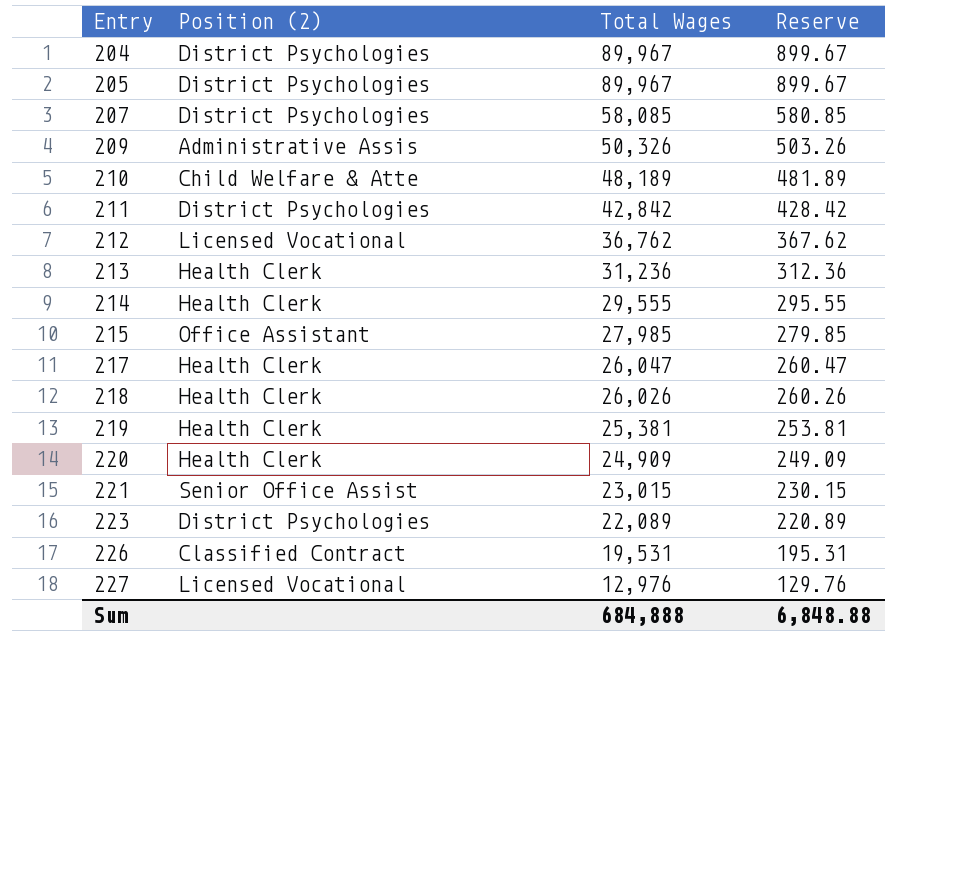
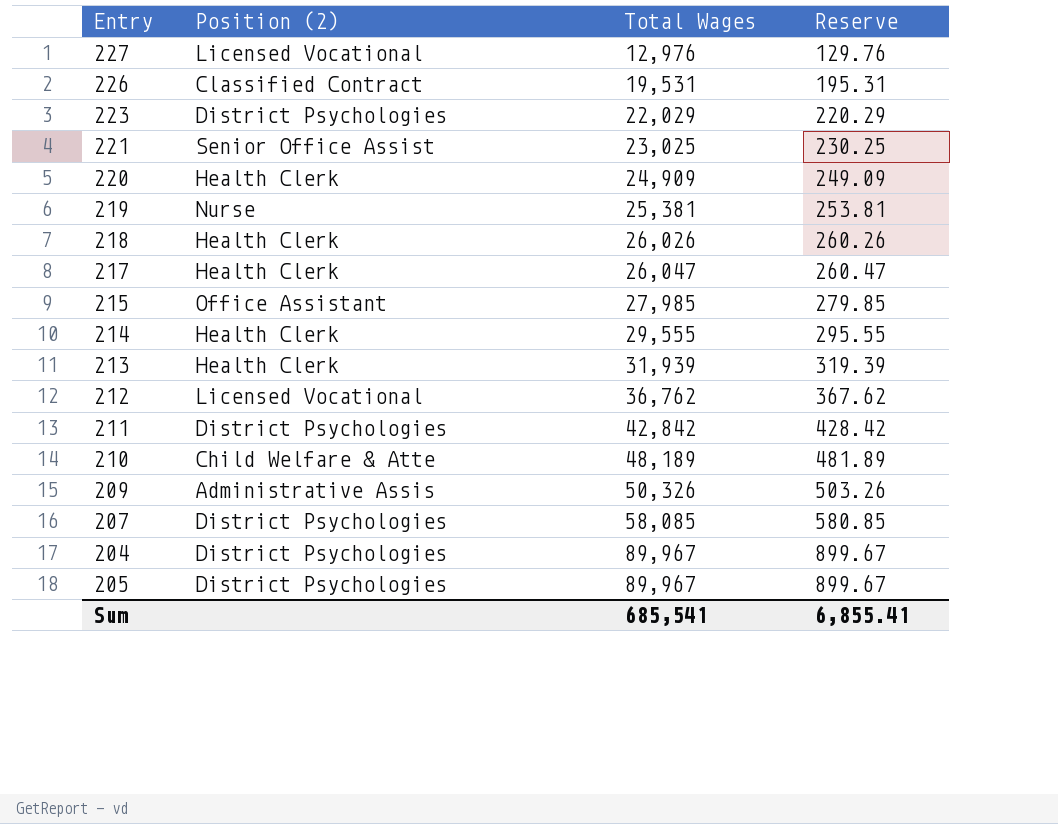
row order: Entry ascending -> Total Wages ascending
223 | Total Wages: 22,089 -> 22,029
223 | Reserve: 220.89 -> 220.29
221 | Total Wages: 23,015 -> 23,025
221 | Reserve: 230.15 -> 230.25
219 | Position (2): Health Clerk -> Nurse
213 | Total Wages: 31,236 -> 31,939
213 | Reserve: 312.36 -> 319.39
Sum | Total Wages: 684,888 -> 685,541
Sum | Reserve: 6,848.88 -> 6,855.41

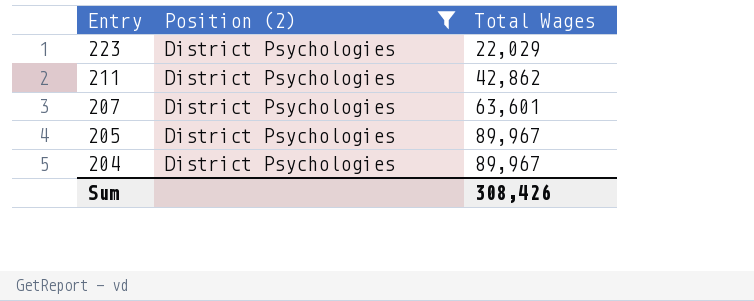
filter: none -> Position (2) = District Psychologies
row order: Total Wages ascending -> Entry descending
column Reserve | formula: [Total Wages] * 0.01 -> none
211 | Total Wages: 42,842 -> 42,862
207 | Total Wages: 58,085 -> 63,601
Sum | Total Wages: 685,541 -> 308,426

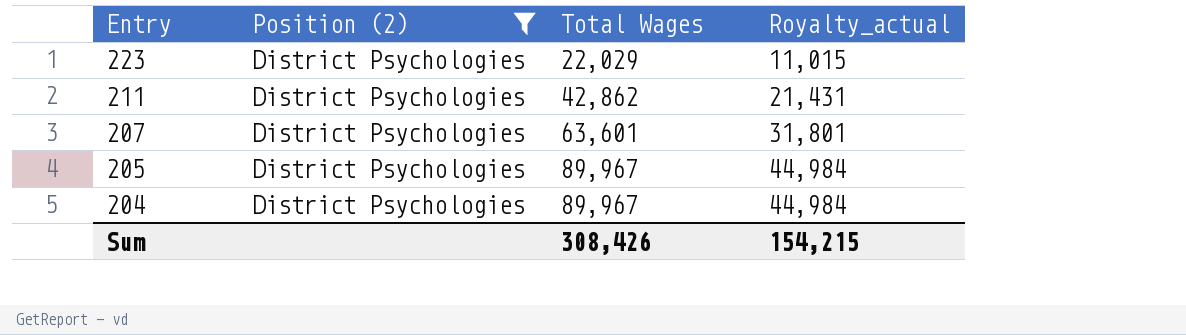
column Royalty_actual | formula: none -> [Total Wages] * 0.5

